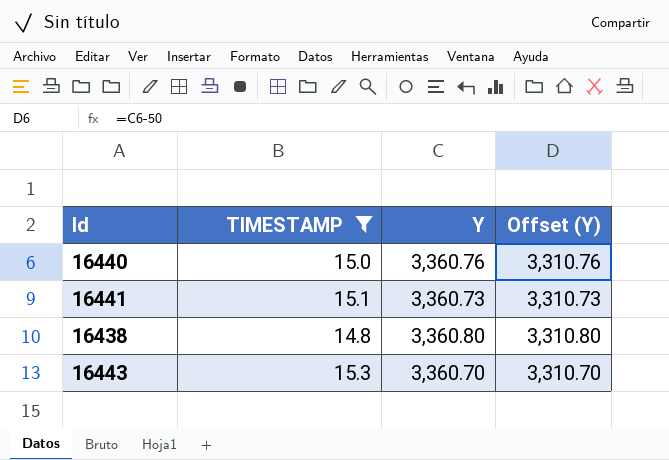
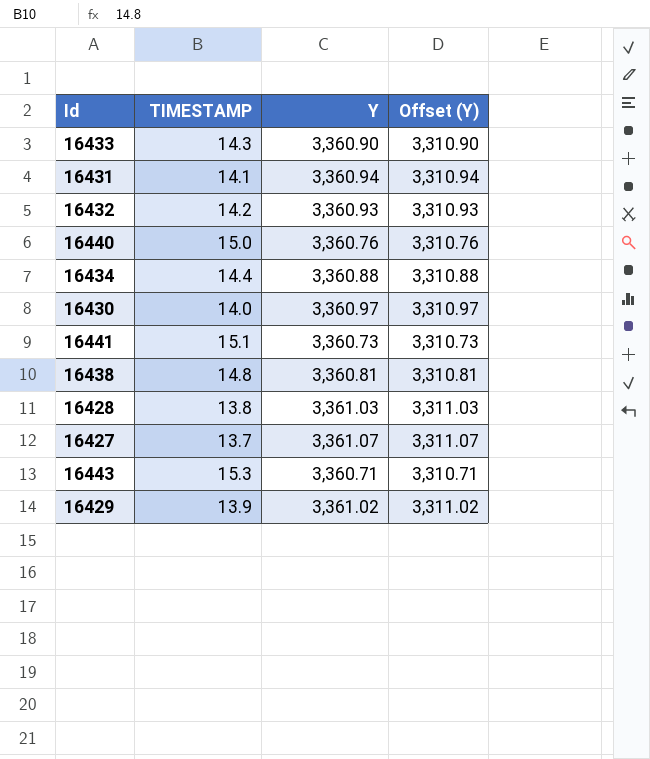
filter: TIMESTAMP >= 14.8 -> none
16438 | Y: 3,360.80 -> 3,360.81
16438 | Offset (Y): 3,310.80 -> 3,310.81
16443 | Y: 3,360.70 -> 3,360.71
16443 | Offset (Y): 3,310.70 -> 3,310.71

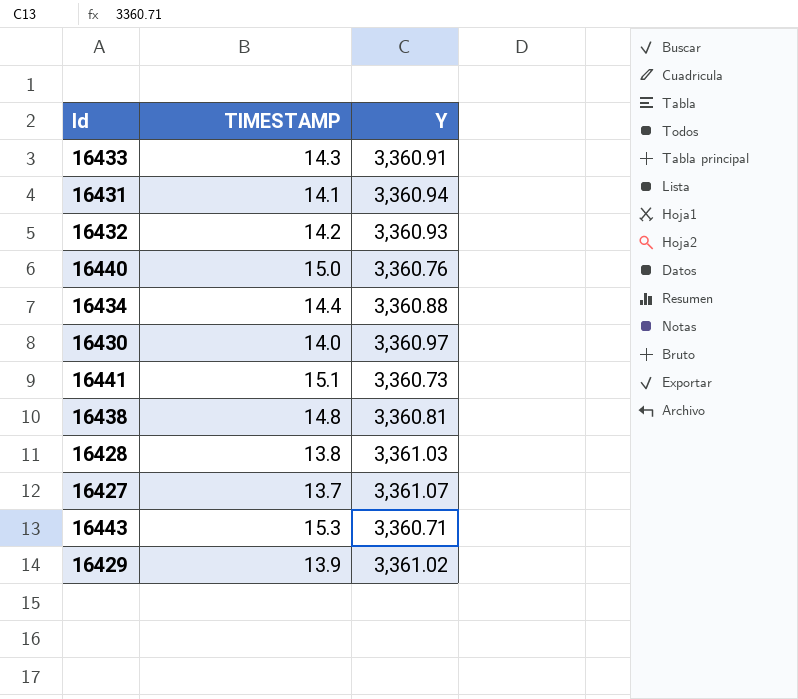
column Offset (Y) | formula: [Y] - 50 -> none
16433 | Y: 3,360.90 -> 3,360.91

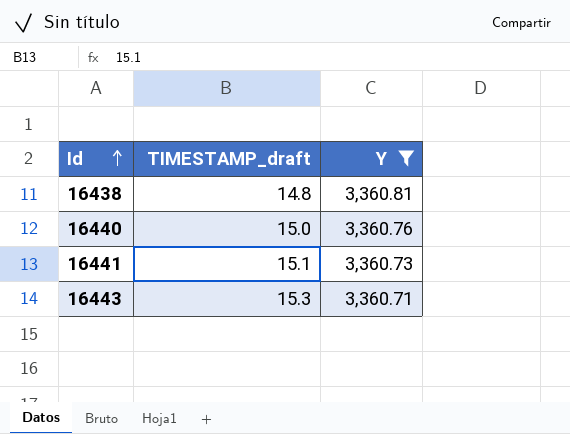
filter: none -> Y <= 3,360.81
row order: none -> Id ascending
column name: TIMESTAMP -> TIMESTAMP_draft

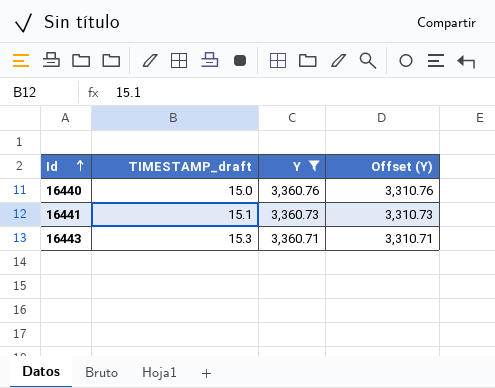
column Offset (Y) | formula: none -> [Y] - 50
row 16438: 14.8 | 3,360.81 -> none

